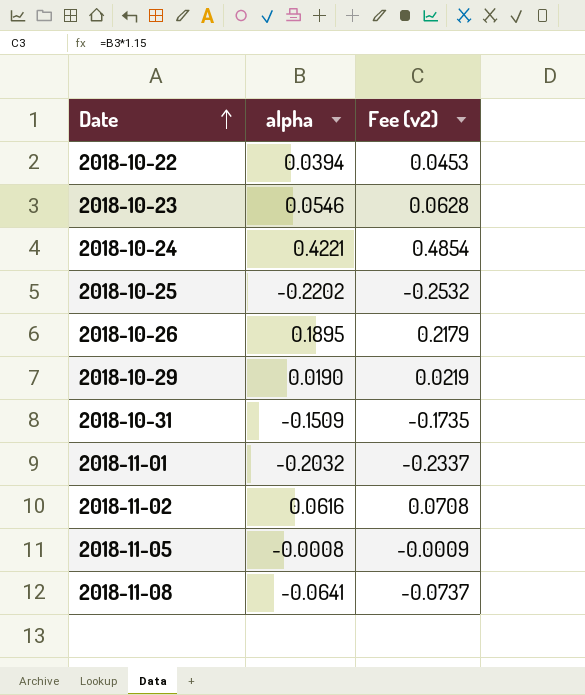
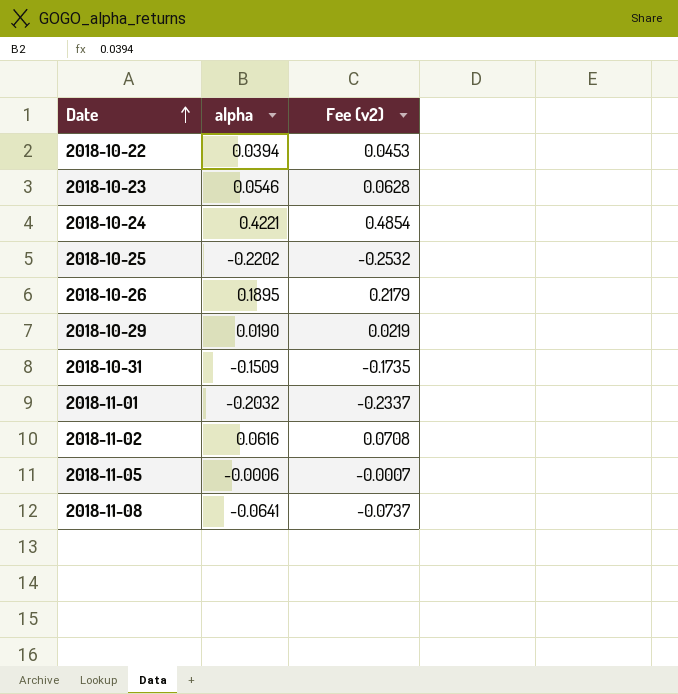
2018-11-05 | alpha: -0.0008 -> -0.0006
2018-11-05 | Fee (v2): -0.0009 -> -0.0007

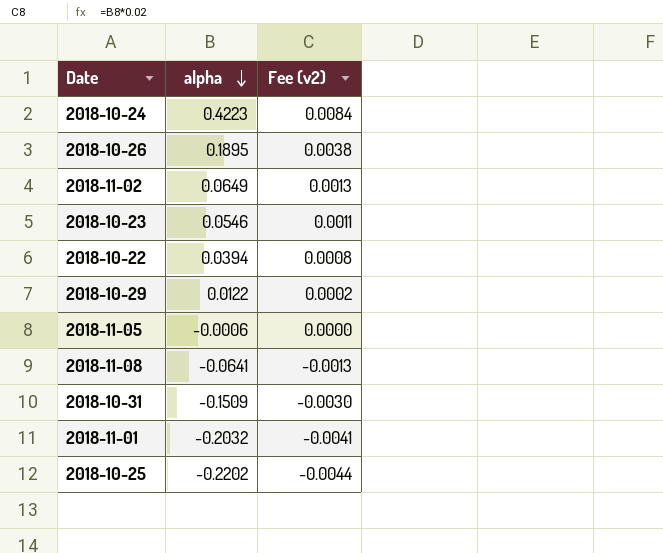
row order: Date ascending -> alpha descending
column Fee (v2) | formula: [alpha] * 1.15 -> [alpha] * 0.02
2018-10-24 | alpha: 0.4221 -> 0.4223
2018-11-02 | alpha: 0.0616 -> 0.0649
2018-10-29 | alpha: 0.0190 -> 0.0122

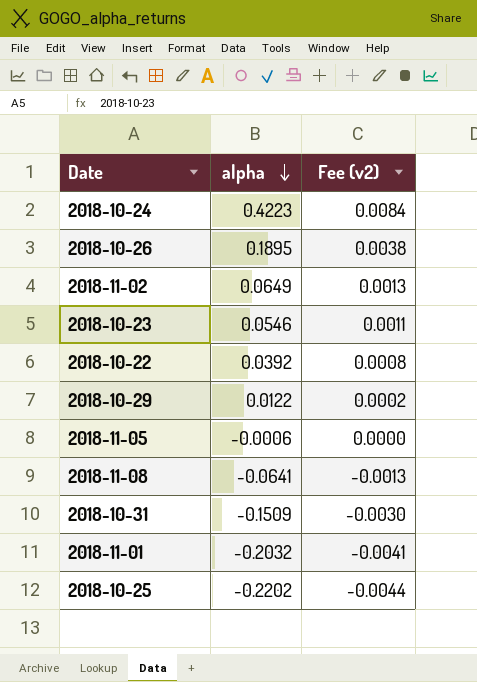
2018-10-22 | alpha: 0.0394 -> 0.0392

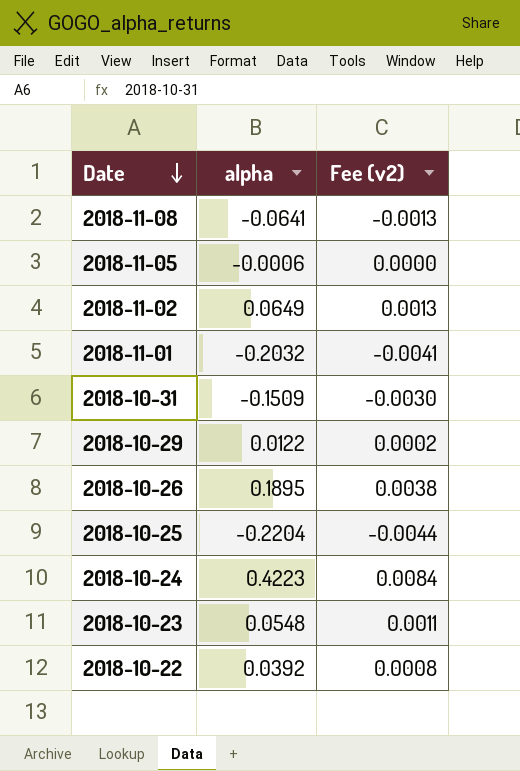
row order: alpha descending -> Date descending
2018-10-25 | alpha: -0.2202 -> -0.2204
2018-10-23 | alpha: 0.0546 -> 0.0548

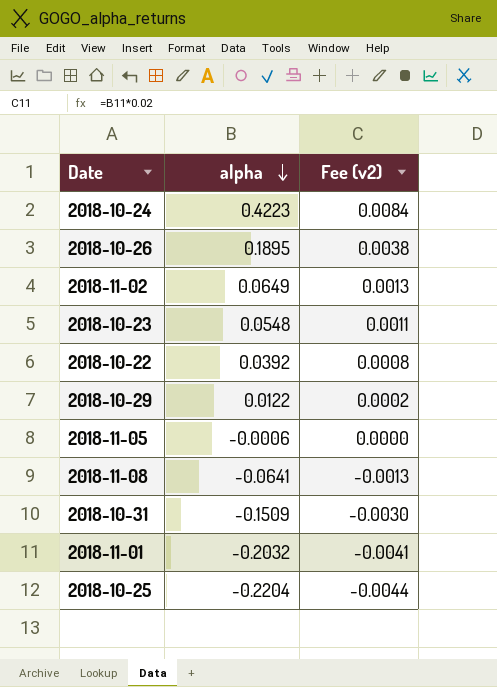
row order: Date descending -> alpha descending

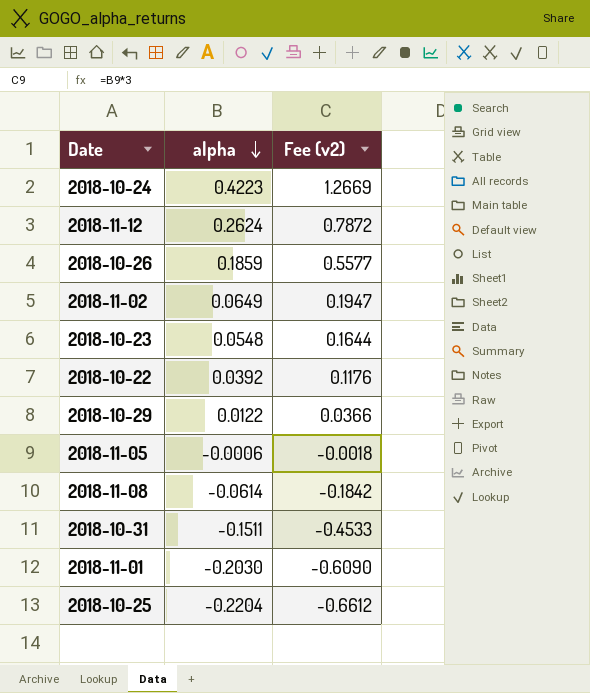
column Fee (v2) | formula: [alpha] * 0.02 -> [alpha] * 3
row 2018-11-12: none -> 0.2624 | 0.7872
2018-10-26 | alpha: 0.1895 -> 0.1859
2018-11-08 | alpha: -0.0641 -> -0.0614
2018-10-31 | alpha: -0.1509 -> -0.1511
2018-11-01 | alpha: -0.2032 -> -0.2030

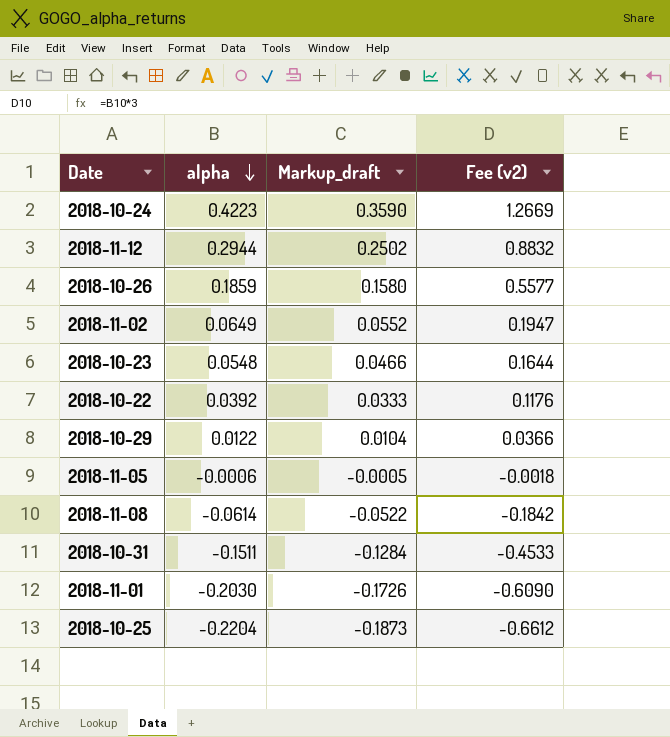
column Markup_draft | formula: none -> [alpha] * 0.85
2018-11-12 | alpha: 0.2624 -> 0.2944
2018-11-12 | Fee (v2): 0.7872 -> 0.8832

